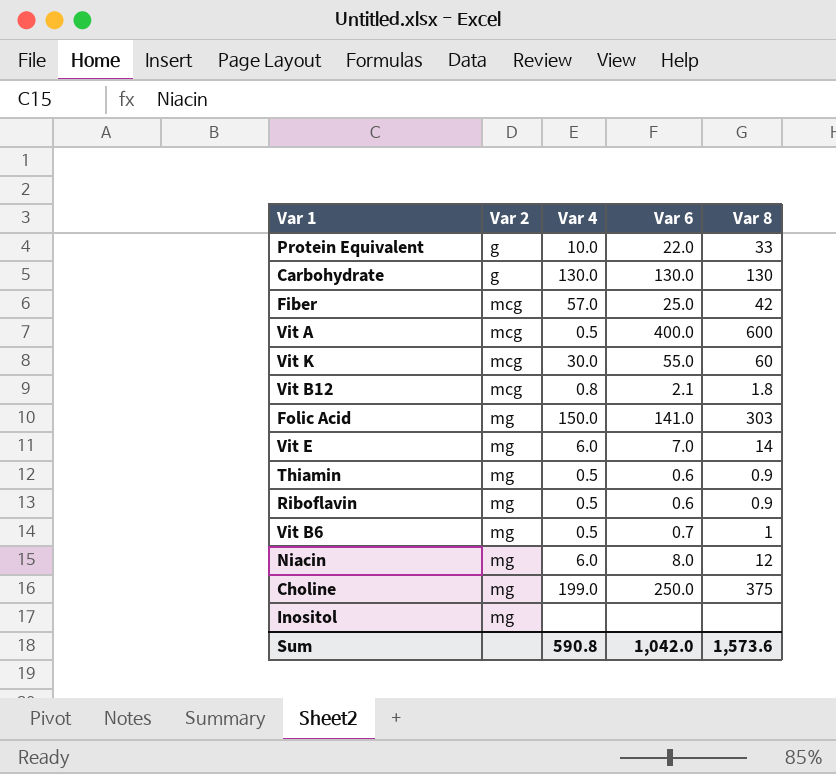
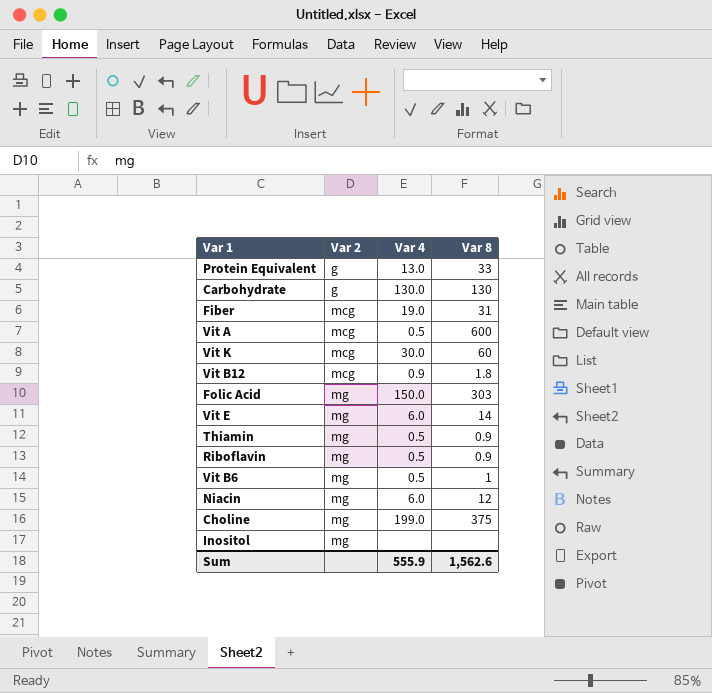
column Var 6 | position: 4 -> none
Protein Equivalent | Var 4: 10.0 -> 13.0
Fiber | Var 4: 57.0 -> 19.0
Fiber | Var 8: 42 -> 31
Vit B12 | Var 4: 0.8 -> 0.9
Sum | Var 4: 590.8 -> 555.9
Sum | Var 8: 1,573.6 -> 1,562.6

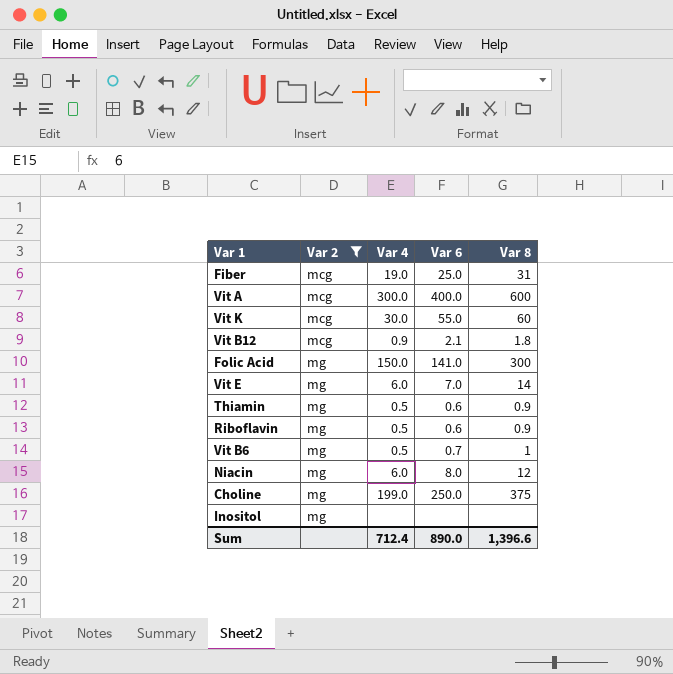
filter: none -> Var 2 != g
column Var 6 | position: none -> 4
Vit A | Var 4: 0.5 -> 300.0
Folic Acid | Var 8: 303 -> 300
Sum | Var 4: 555.9 -> 712.4
Sum | Var 8: 1,562.6 -> 1,396.6

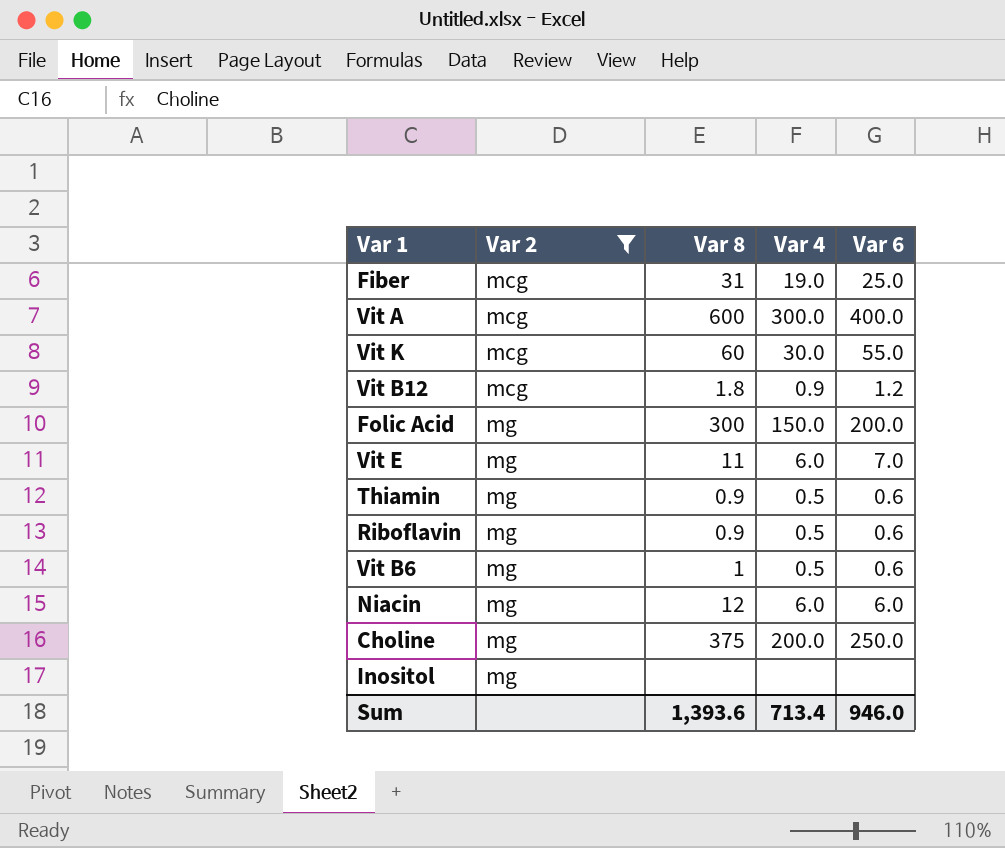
column Var 8 | position: 5 -> 3
Vit B12 | Var 6: 2.1 -> 1.2
Folic Acid | Var 6: 141.0 -> 200.0
Vit E | Var 8: 14 -> 11
Vit B6 | Var 6: 0.7 -> 0.6
Niacin | Var 6: 8.0 -> 6.0
Choline | Var 4: 199.0 -> 200.0
Sum | Var 8: 1,396.6 -> 1,393.6
Sum | Var 4: 712.4 -> 713.4
Sum | Var 6: 890.0 -> 946.0

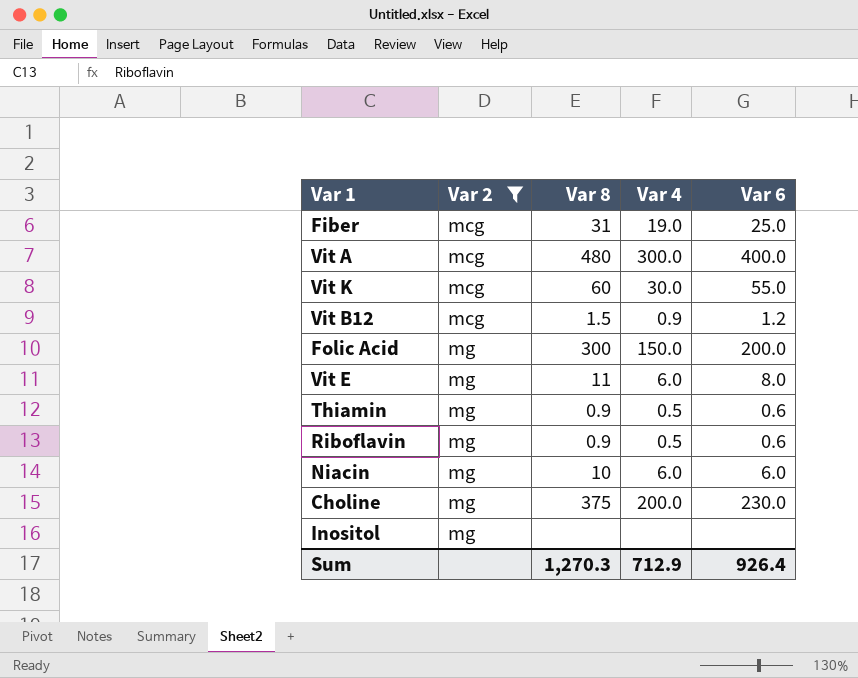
row Vit B6: mg | 1 | 0.5 | 0.6 -> none
Vit A | Var 8: 600 -> 480
Vit B12 | Var 8: 1.8 -> 1.5
Vit E | Var 6: 7.0 -> 8.0
Niacin | Var 8: 12 -> 10
Choline | Var 6: 250.0 -> 230.0
Sum | Var 8: 1,393.6 -> 1,270.3
Sum | Var 4: 713.4 -> 712.9
Sum | Var 6: 946.0 -> 926.4

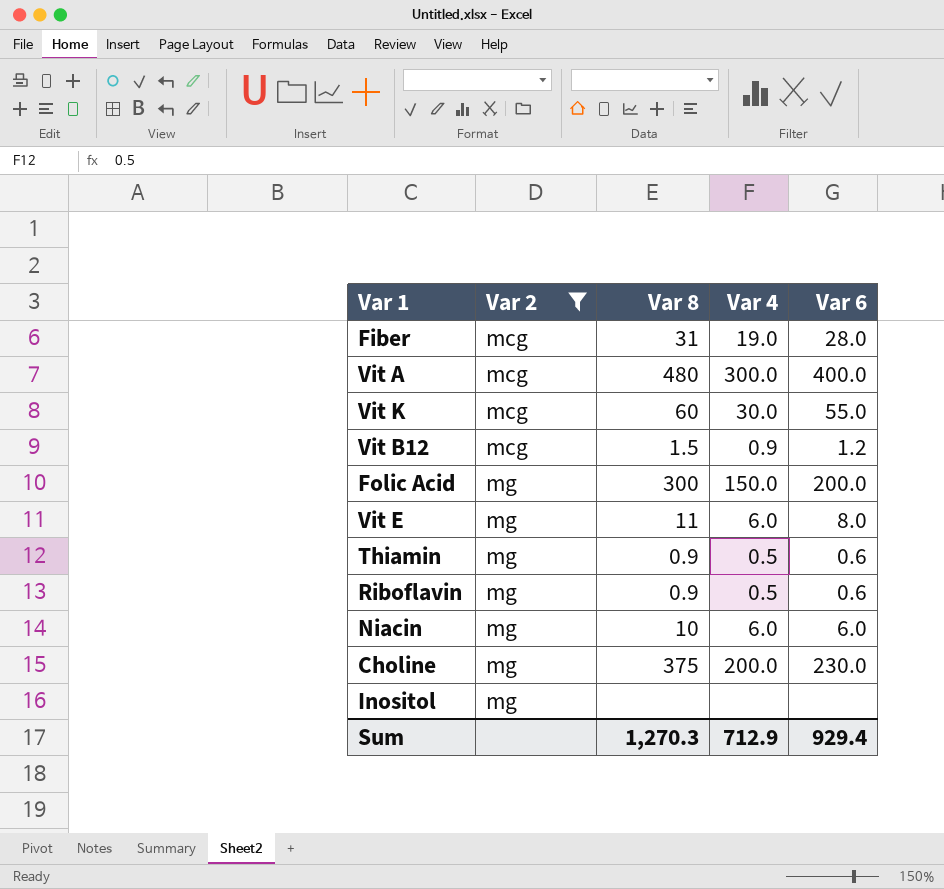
Fiber | Var 6: 25.0 -> 28.0
Sum | Var 6: 926.4 -> 929.4

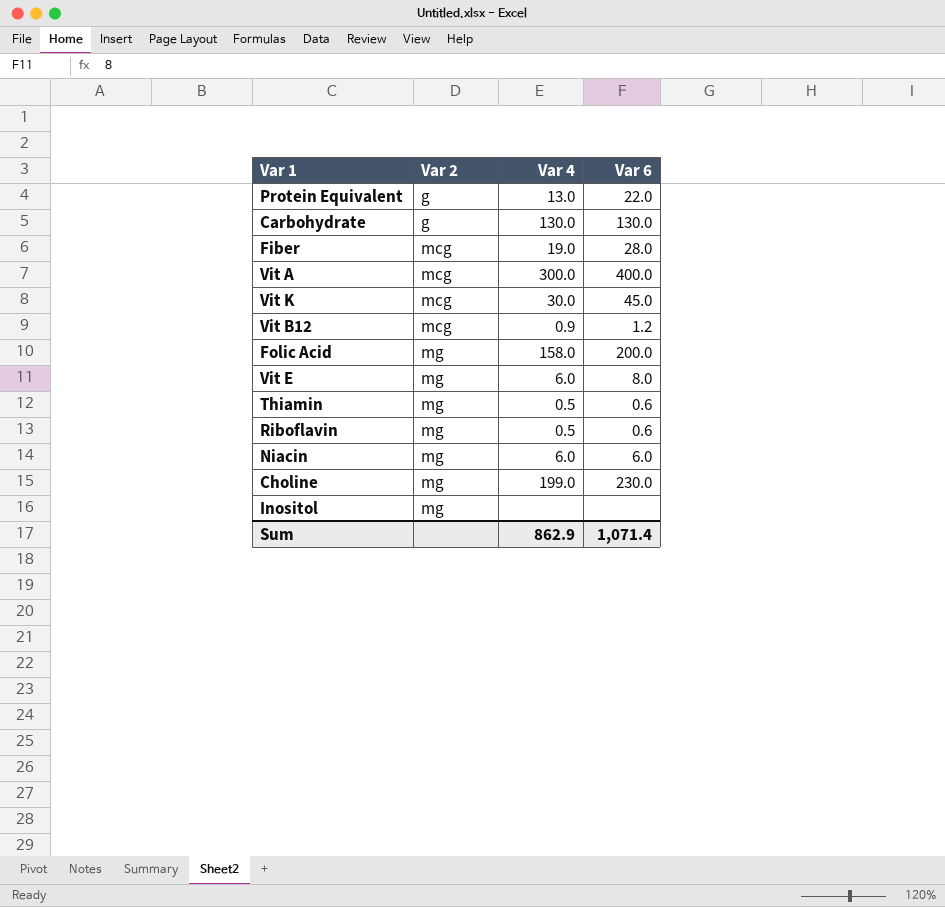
filter: Var 2 != g -> none
column Var 8 | position: 3 -> none
Vit K | Var 6: 55.0 -> 45.0
Folic Acid | Var 4: 150.0 -> 158.0
Choline | Var 4: 200.0 -> 199.0
Sum | Var 4: 712.9 -> 862.9
Sum | Var 6: 929.4 -> 1,071.4

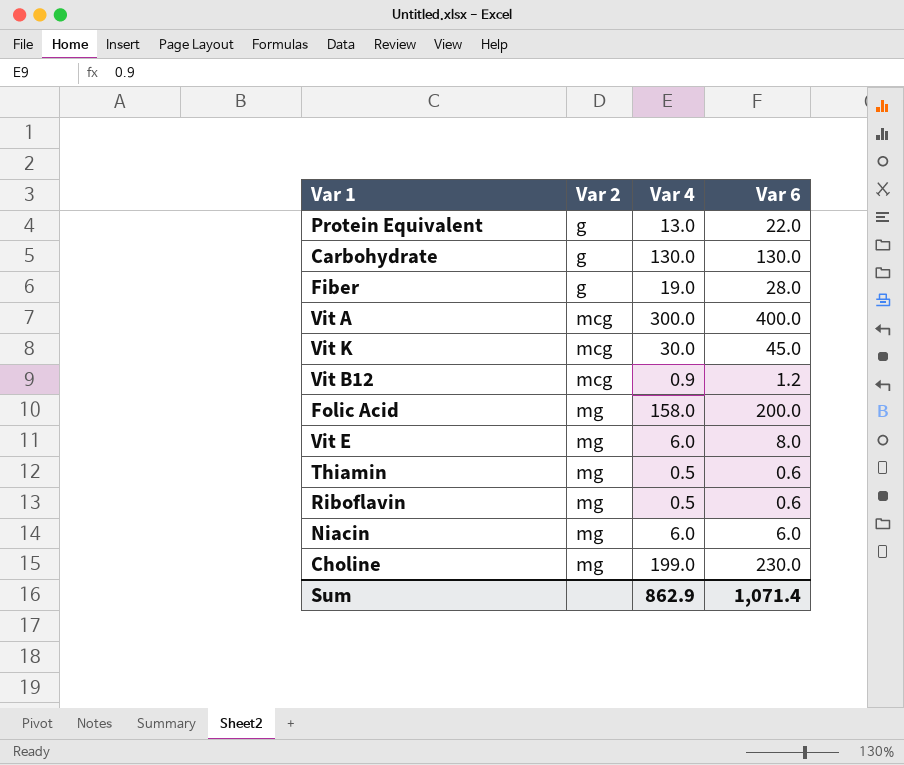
row Inositol: mg | none | none -> none
Fiber | Var 2: mcg -> g

